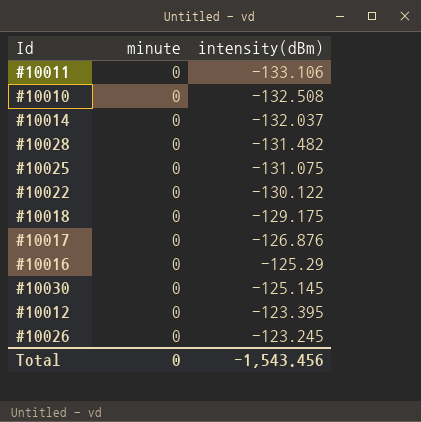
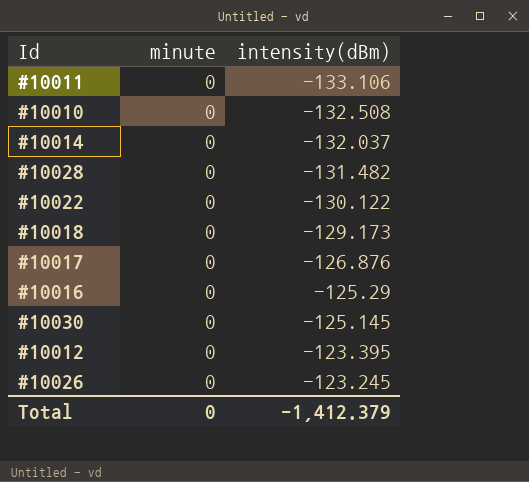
row #10025: 0 | -131.075 -> none
#10018 | intensity(dBm): -129.175 -> -129.173
Total | intensity(dBm): -1,543.456 -> -1,412.379

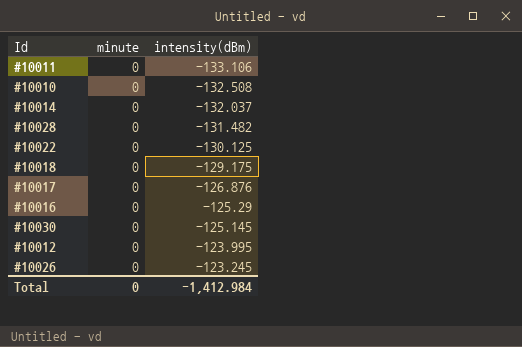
#10022 | intensity(dBm): -130.122 -> -130.125
#10018 | intensity(dBm): -129.173 -> -129.175
#10012 | intensity(dBm): -123.395 -> -123.995
Total | intensity(dBm): -1,412.379 -> -1,412.984

